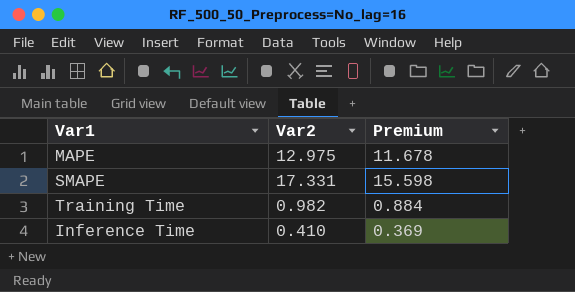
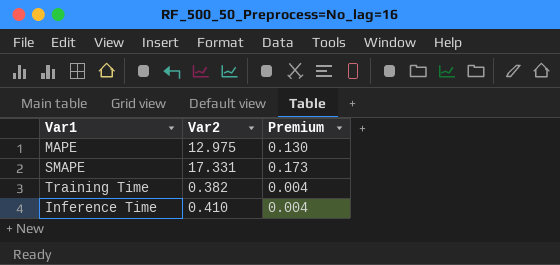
column Premium | formula: [Var2] * 0.9 -> [Var2] * 0.01
Training Time | Var2: 0.982 -> 0.382

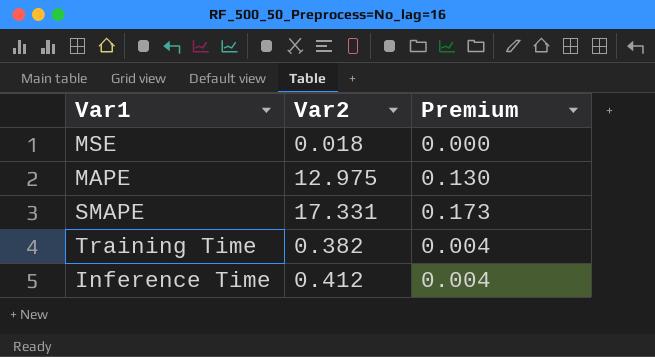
row MSE: none -> 0.018 | 0.000
Inference Time | Var2: 0.410 -> 0.412

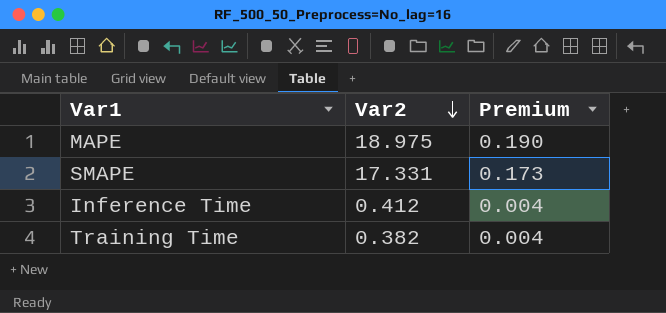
row order: none -> Var2 descending
row MSE: 0.018 | 0.000 -> none
MAPE | Var2: 12.975 -> 18.975
MAPE | Premium: 0.130 -> 0.190

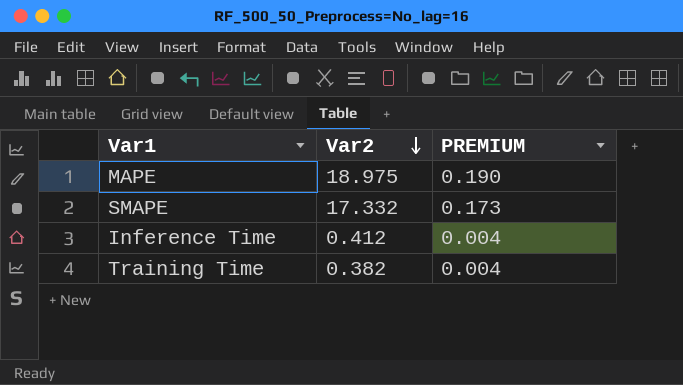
column name: Premium -> PREMIUM
SMAPE | Var2: 17.331 -> 17.332

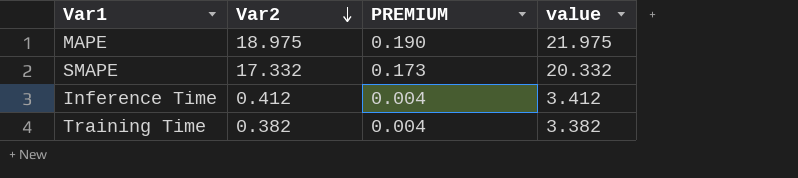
column value | formula: none -> [Var2] + 3

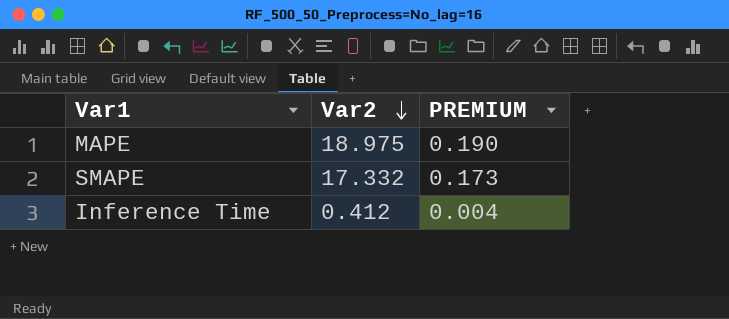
column value | formula: [Var2] + 3 -> none
row Training Time: 0.382 | 0.004 | 3.382 -> none

